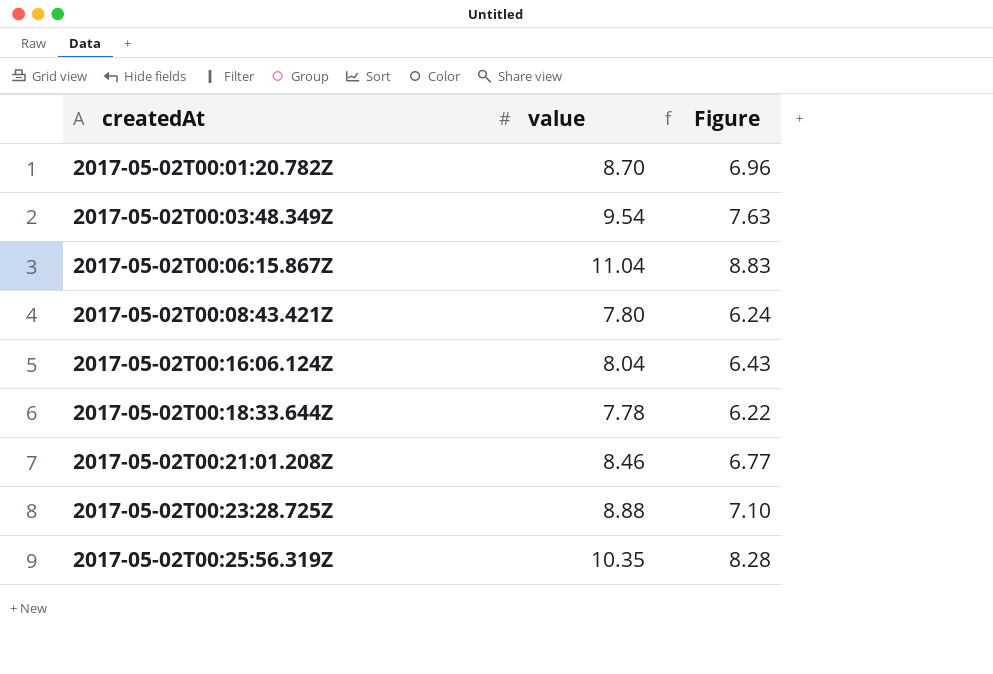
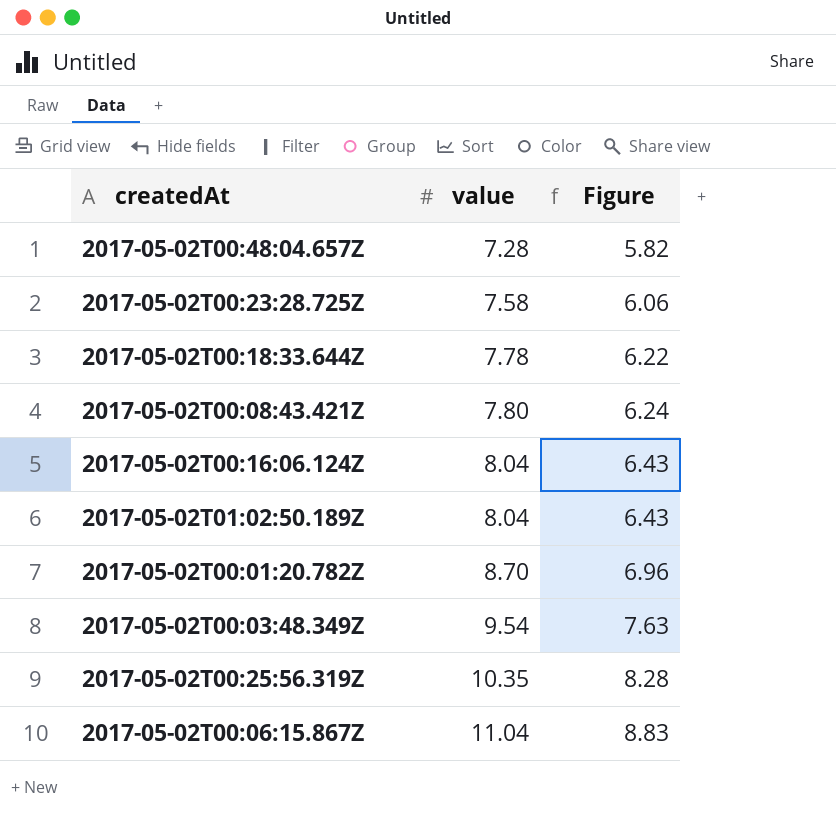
row order: createdAt ascending -> value ascending
row 2017-05-02T00:21:01.208Z: 8.46 | 6.77 -> none
row 2017-05-02T00:48:04.657Z: none -> 7.28 | 5.82
2017-05-02T00:23:28.725Z | value: 8.88 -> 7.58
2017-05-02T00:23:28.725Z | Figure: 7.10 -> 6.06
row 2017-05-02T01:02:50.189Z: none -> 8.04 | 6.43

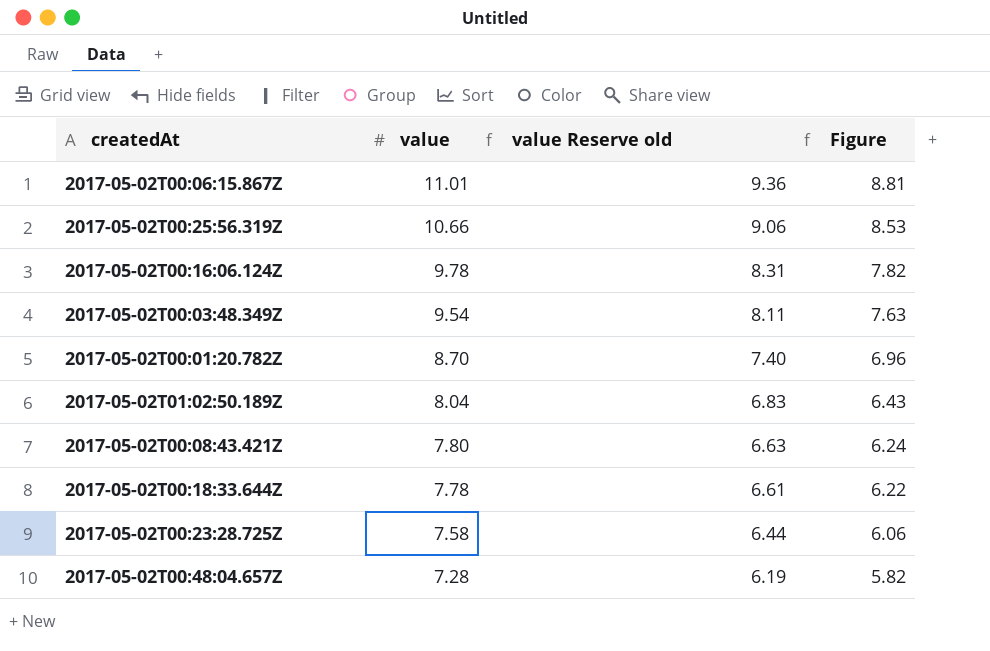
row order: value ascending -> value descending
column value Reserve old | formula: none -> [value] * 0.85
2017-05-02T00:06:15.867Z | value: 11.04 -> 11.01
2017-05-02T00:06:15.867Z | Figure: 8.83 -> 8.81
2017-05-02T00:25:56.319Z | value: 10.35 -> 10.66
2017-05-02T00:25:56.319Z | Figure: 8.28 -> 8.53
2017-05-02T00:16:06.124Z | value: 8.04 -> 9.78
2017-05-02T00:16:06.124Z | Figure: 6.43 -> 7.82

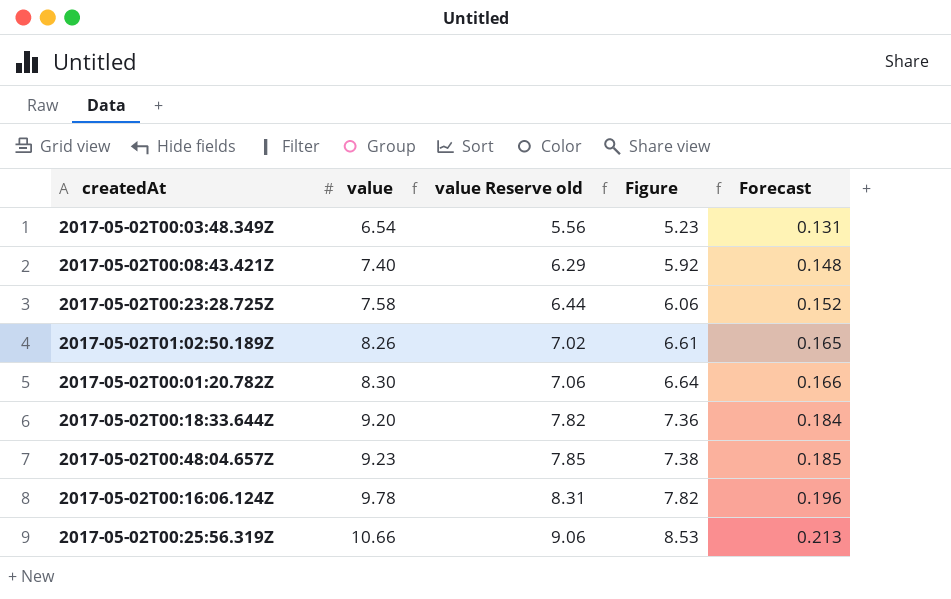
row order: value descending -> value ascending
column Forecast | formula: none -> [value] * 0.02
row 2017-05-02T00:06:15.867Z: 11.01 | 9.36 | 8.81 -> none
2017-05-02T00:03:48.349Z | value: 9.54 -> 6.54
2017-05-02T00:03:48.349Z | value Reserve old: 8.11 -> 5.56
2017-05-02T00:03:48.349Z | Figure: 7.63 -> 5.23
2017-05-02T00:08:43.421Z | value: 7.80 -> 7.40
2017-05-02T00:08:43.421Z | value Reserve old: 6.63 -> 6.29
2017-05-02T00:08:43.421Z | Figure: 6.24 -> 5.92
2017-05-02T01:02:50.189Z | value: 8.04 -> 8.26
2017-05-02T01:02:50.189Z | value Reserve old: 6.83 -> 7.02
2017-05-02T01:02:50.189Z | Figure: 6.43 -> 6.61
2017-05-02T00:01:20.782Z | value: 8.70 -> 8.30
2017-05-02T00:01:20.782Z | value Reserve old: 7.40 -> 7.06
2017-05-02T00:01:20.782Z | Figure: 6.96 -> 6.64
2017-05-02T00:18:33.644Z | value: 7.78 -> 9.20
2017-05-02T00:18:33.644Z | value Reserve old: 6.61 -> 7.82
2017-05-02T00:18:33.644Z | Figure: 6.22 -> 7.36
2017-05-02T00:48:04.657Z | value: 7.28 -> 9.23
2017-05-02T00:48:04.657Z | value Reserve old: 6.19 -> 7.85
2017-05-02T00:48:04.657Z | Figure: 5.82 -> 7.38

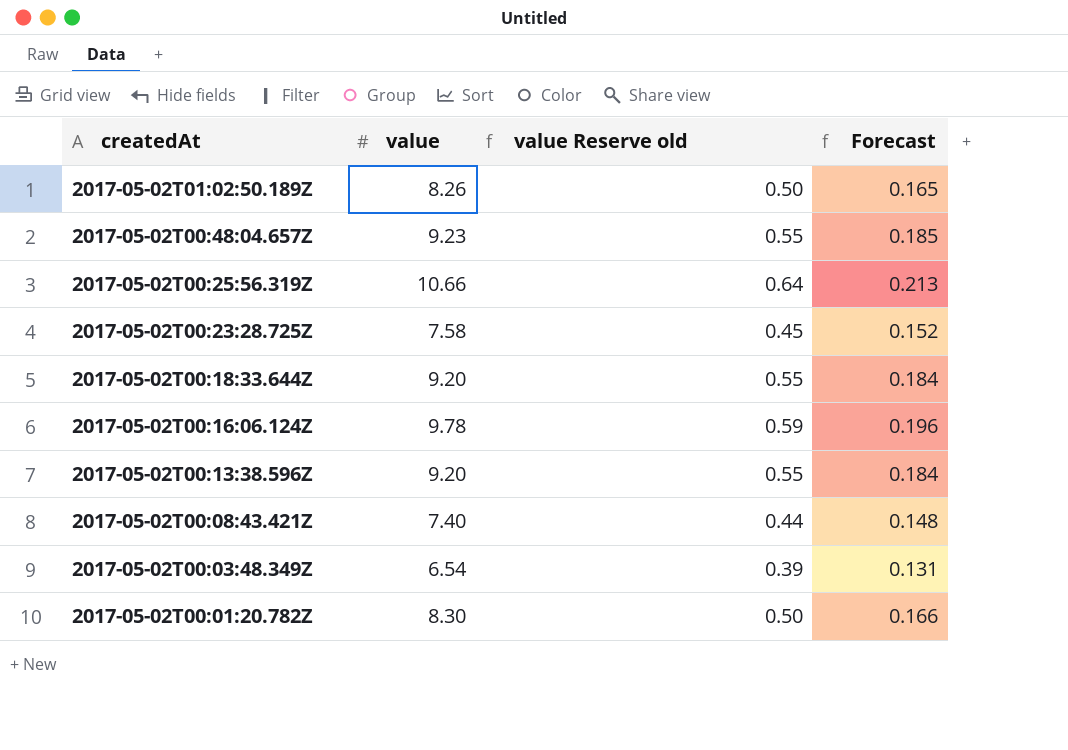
row order: value ascending -> createdAt descending
column Figure | formula: [value] * 0.8 -> none
column value Reserve old | formula: [value] * 0.85 -> [value] * 0.06
row 2017-05-02T00:13:38.596Z: none -> 9.20 | 0.55 | 0.184

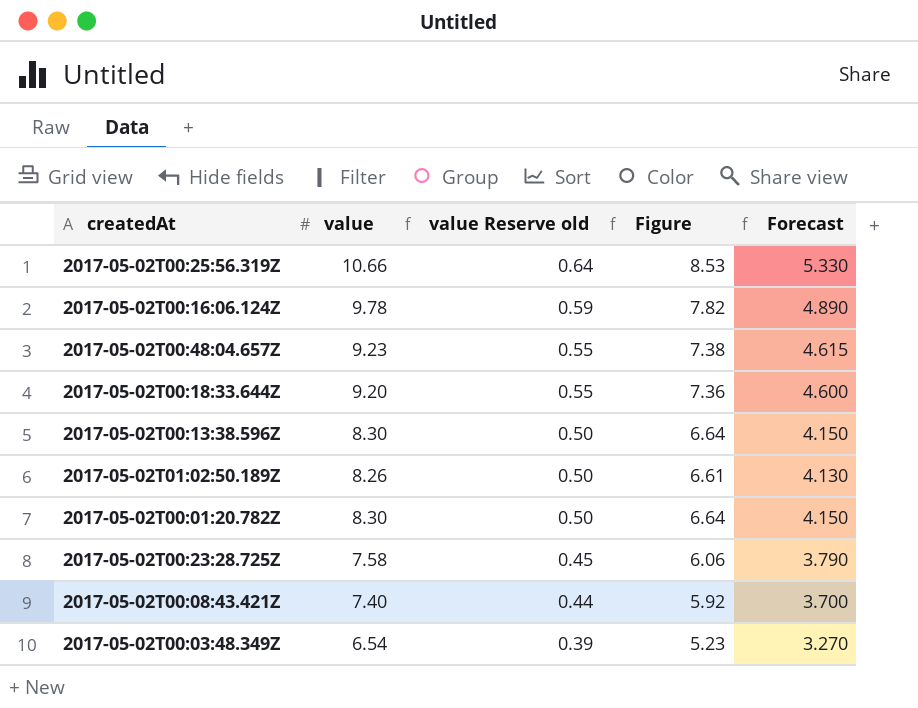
row order: createdAt descending -> value Reserve old descending
column Figure | formula: none -> [value] * 0.8
column Forecast | formula: [value] * 0.02 -> [value] * 0.5
2017-05-02T00:13:38.596Z | value: 9.20 -> 8.30
2017-05-02T00:13:38.596Z | value Reserve old: 0.55 -> 0.50

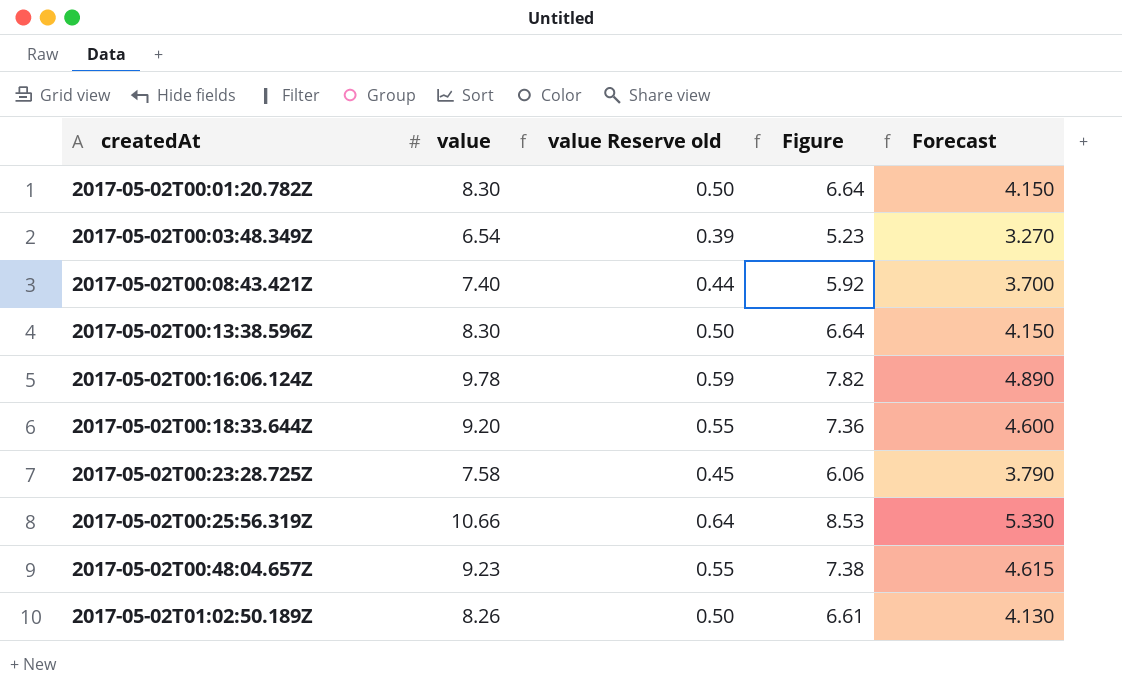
row order: value Reserve old descending -> createdAt ascending

